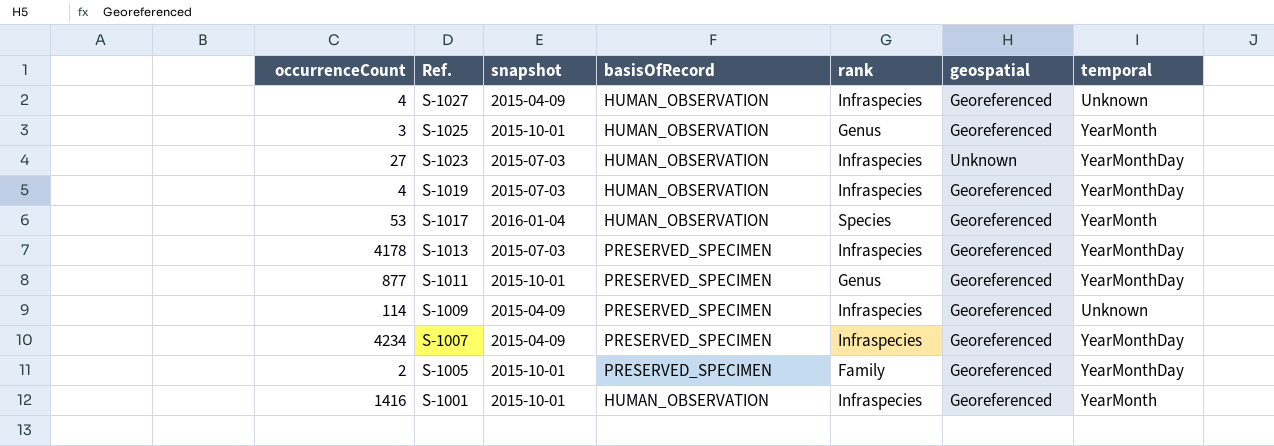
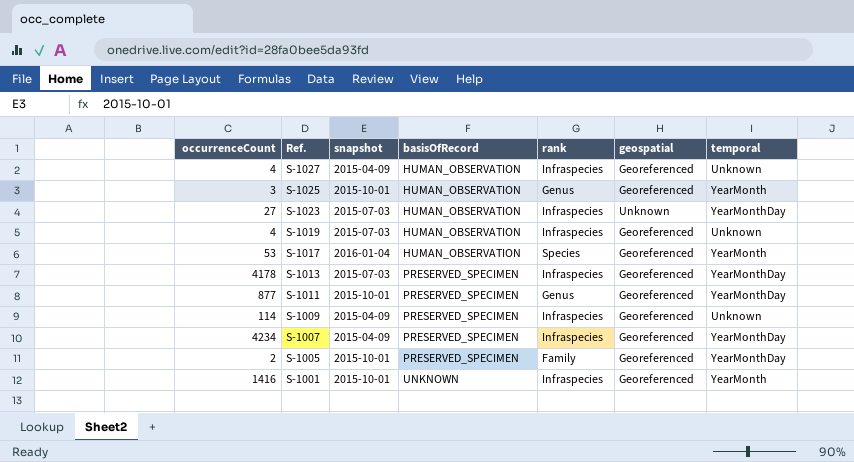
S-1019 | temporal: YearMonthDay -> Unknown
S-1001 | basisOfRecord: HUMAN_OBSERVATION -> UNKNOWN

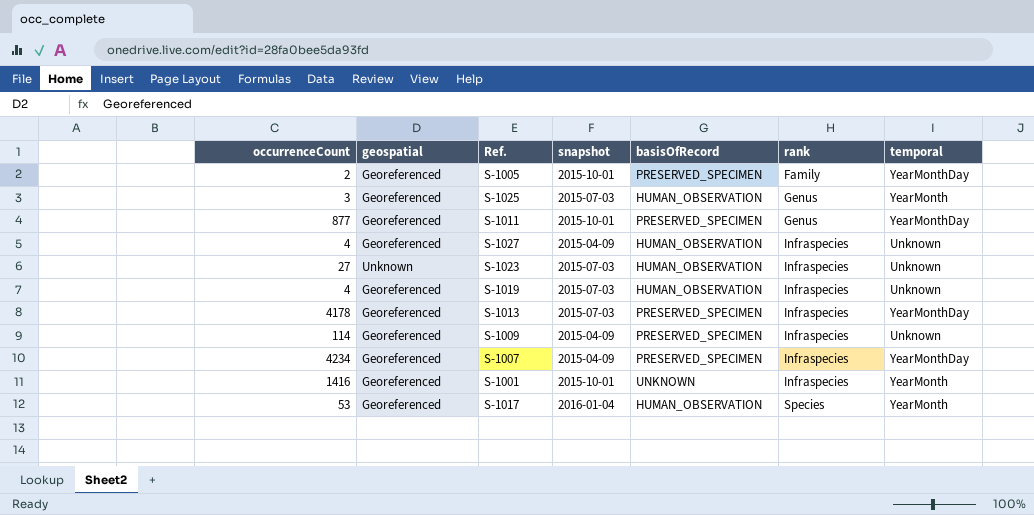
row order: Ref. descending -> rank ascending
column geospatial | position: 6 -> 2
S-1025 | snapshot: 2015-10-01 -> 2015-07-03
S-1023 | temporal: YearMonthDay -> Unknown

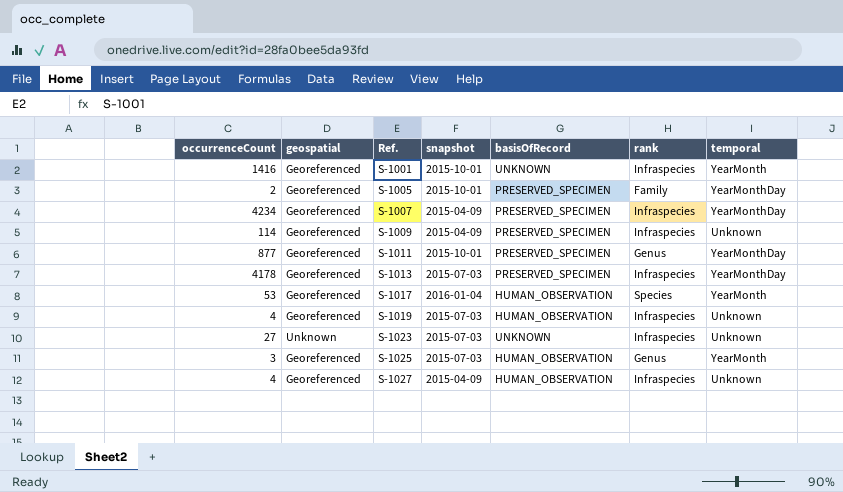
row order: rank ascending -> Ref. ascending
S-1023 | basisOfRecord: HUMAN_OBSERVATION -> UNKNOWN

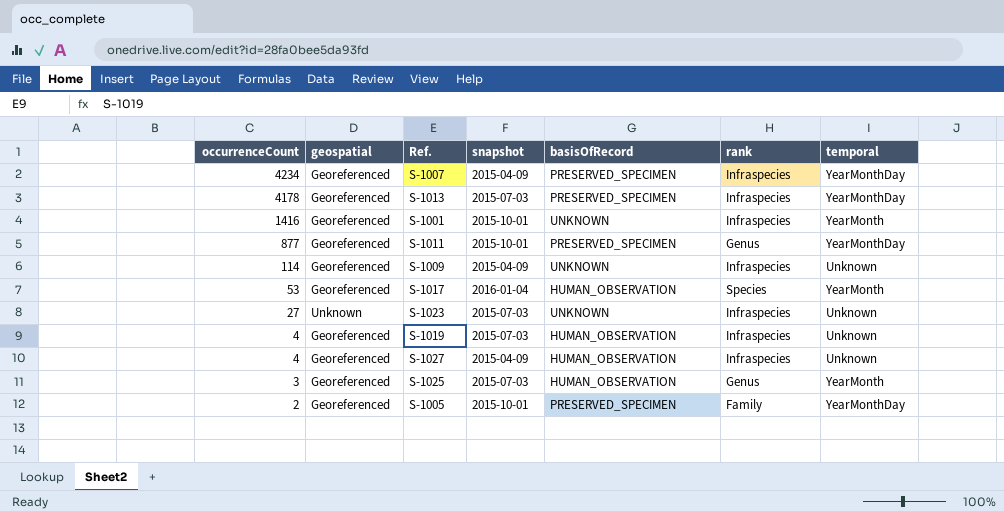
row order: Ref. ascending -> occurrenceCount descending
S-1009 | basisOfRecord: PRESERVED_SPECIMEN -> UNKNOWN

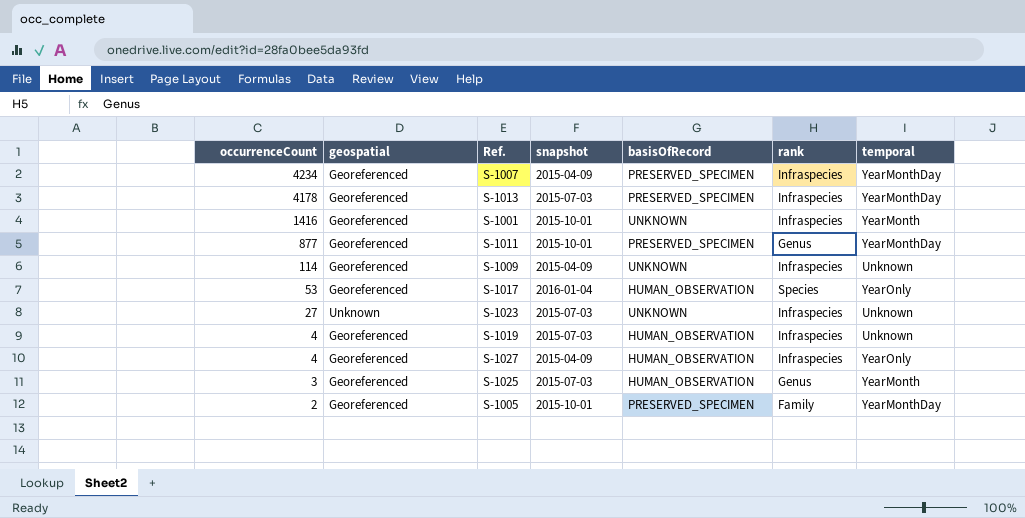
S-1017 | temporal: YearMonth -> YearOnly
S-1027 | temporal: Unknown -> YearOnly

